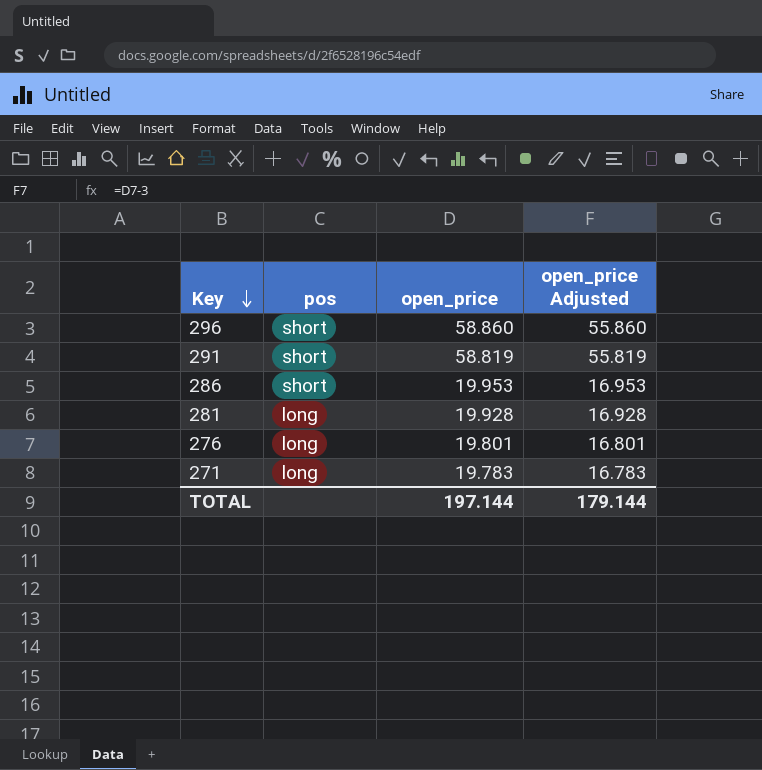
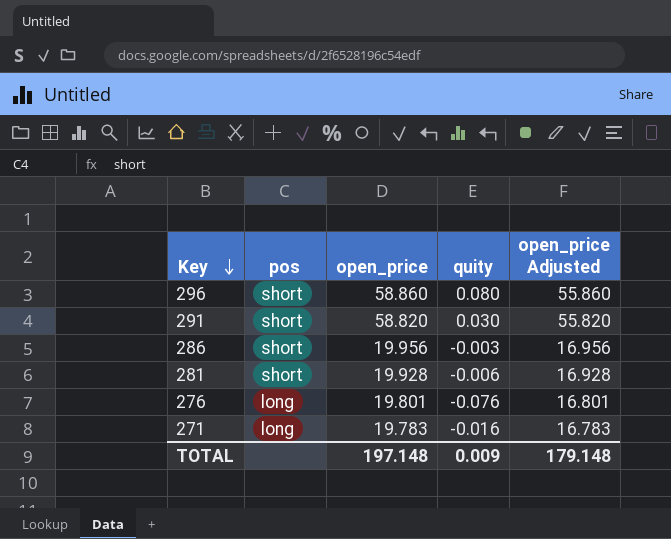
column quity | position: none -> 4
291 | open_price: 58.819 -> 58.820
291 | open_price Adjusted: 55.819 -> 55.820
286 | open_price: 19.953 -> 19.956
286 | open_price Adjusted: 16.953 -> 16.956
281 | pos: long -> short
TOTAL | open_price: 197.144 -> 197.148
TOTAL | open_price Adjusted: 179.144 -> 179.148

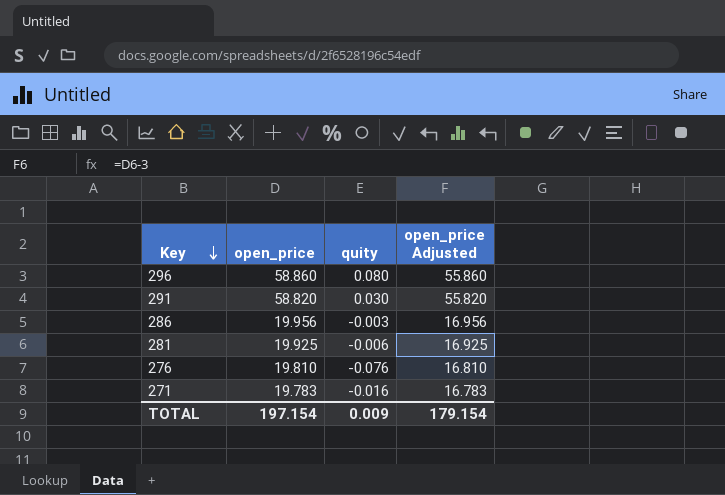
column pos | position: 2 -> none
281 | open_price: 19.928 -> 19.925
281 | open_price Adjusted: 16.928 -> 16.925
276 | open_price: 19.801 -> 19.810
276 | open_price Adjusted: 16.801 -> 16.810
TOTAL | open_price: 197.148 -> 197.154
TOTAL | open_price Adjusted: 179.148 -> 179.154

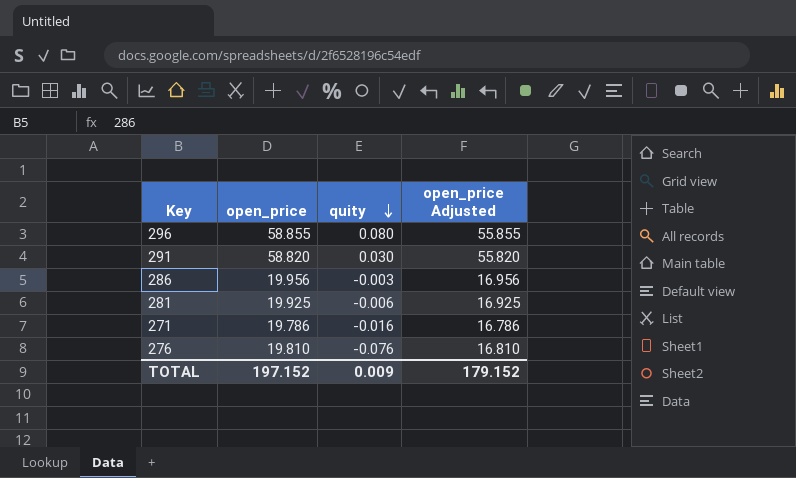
row order: Key descending -> quity descending
296 | open_price: 58.860 -> 58.855
296 | open_price Adjusted: 55.860 -> 55.855
271 | open_price: 19.783 -> 19.786
271 | open_price Adjusted: 16.783 -> 16.786
TOTAL | open_price: 197.154 -> 197.152
TOTAL | open_price Adjusted: 179.154 -> 179.152

